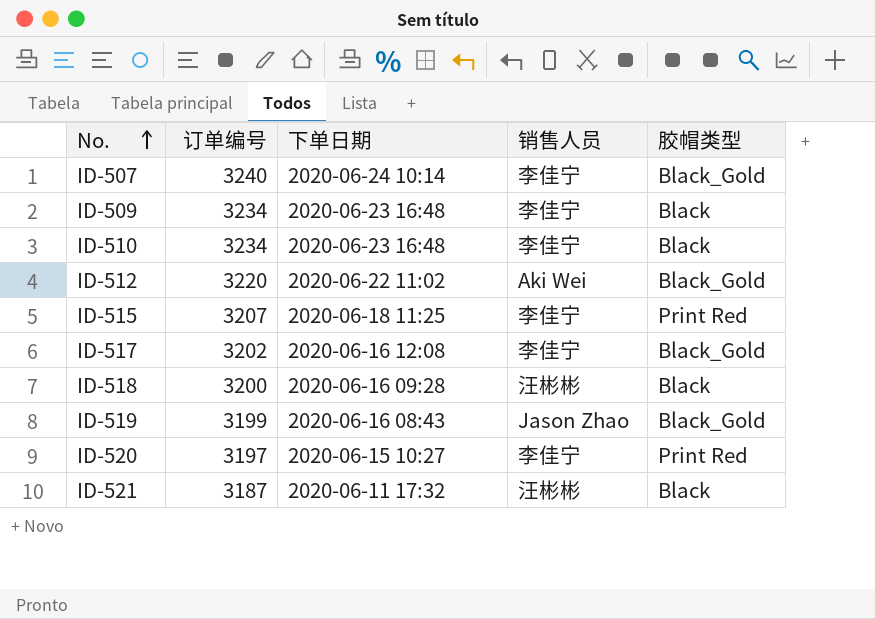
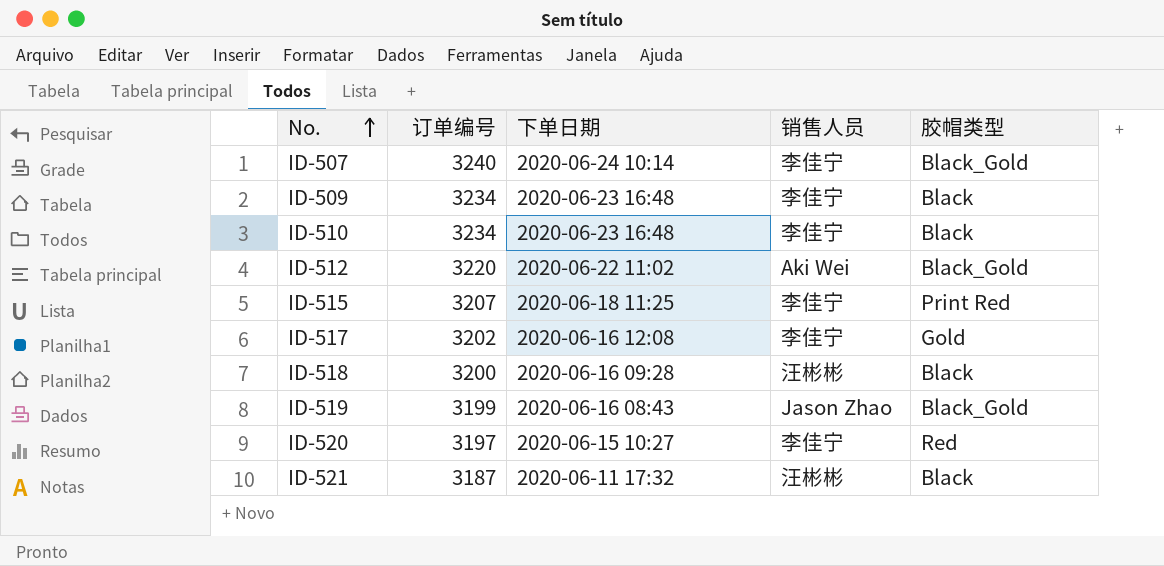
ID-517 | 胶帽类型: Black_Gold -> Gold
ID-520 | 胶帽类型: Print Red -> Red

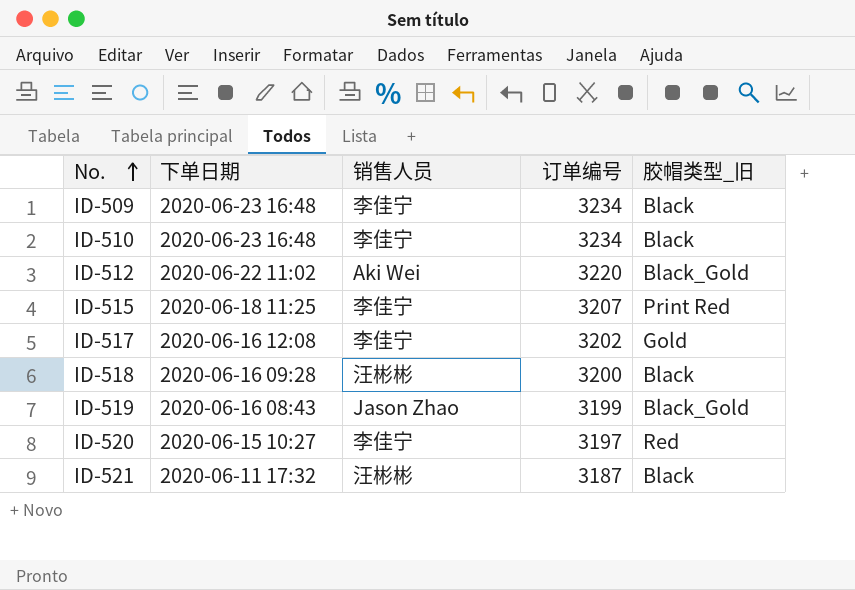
column 订单编号 | position: 2 -> 4
column name: 胶帽类型 -> 胶帽类型_旧
row ID-507: 3240 | 2020-06-24 10:14 | 李佳宁 | Black_Gold -> none

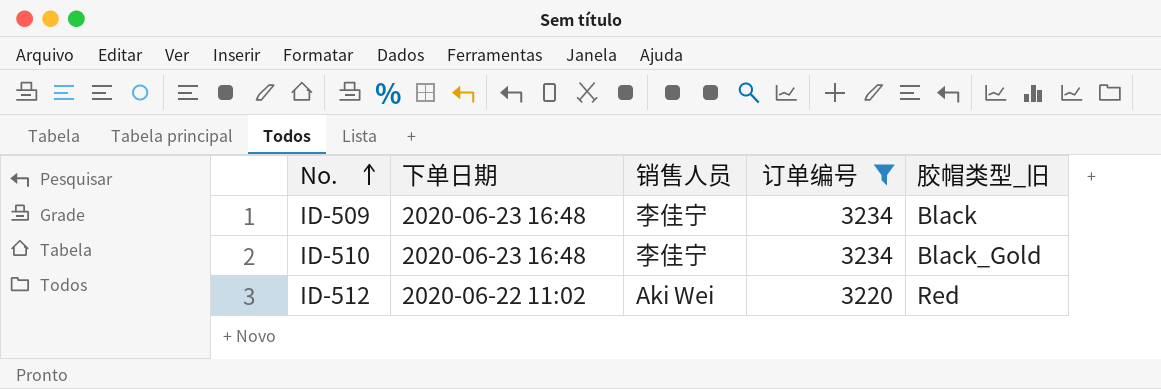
filter: none -> 订单编号 >= 3220
ID-510 | 胶帽类型_旧: Black -> Black_Gold
ID-512 | 胶帽类型_旧: Black_Gold -> Red

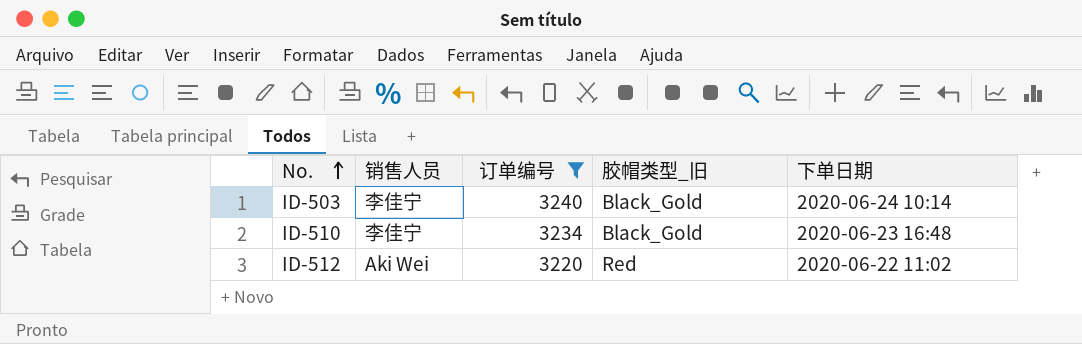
column 下单日期 | position: 2 -> 5
row ID-509: 2020-06-23 16:48 | 李佳宁 | 3234 | Black -> none
row ID-503: none -> 李佳宁 | 3240 | Black_Gold | 2020-06-24 10:14

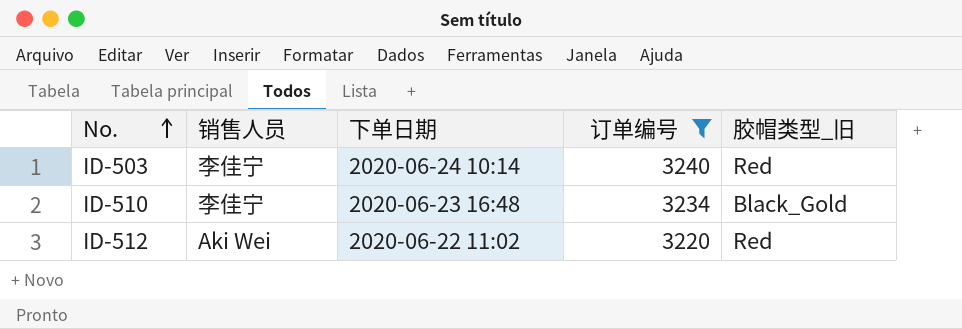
column 下单日期 | position: 5 -> 3
ID-503 | 胶帽类型_旧: Black_Gold -> Red

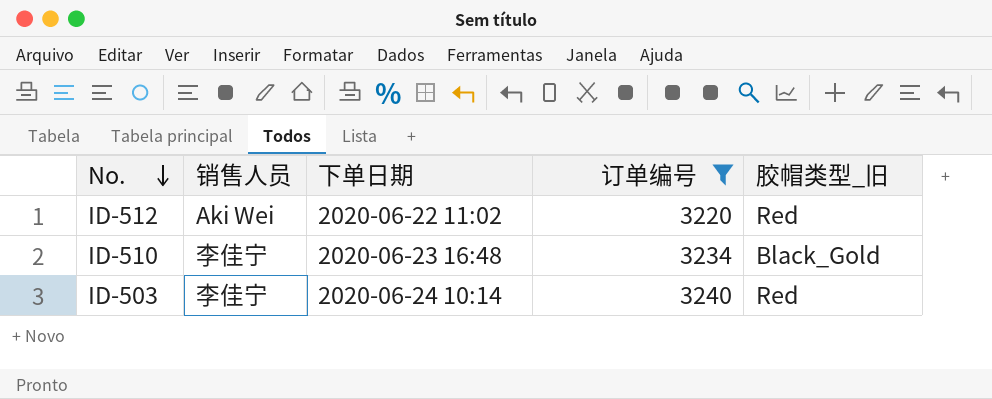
row order: No. ascending -> No. descending

